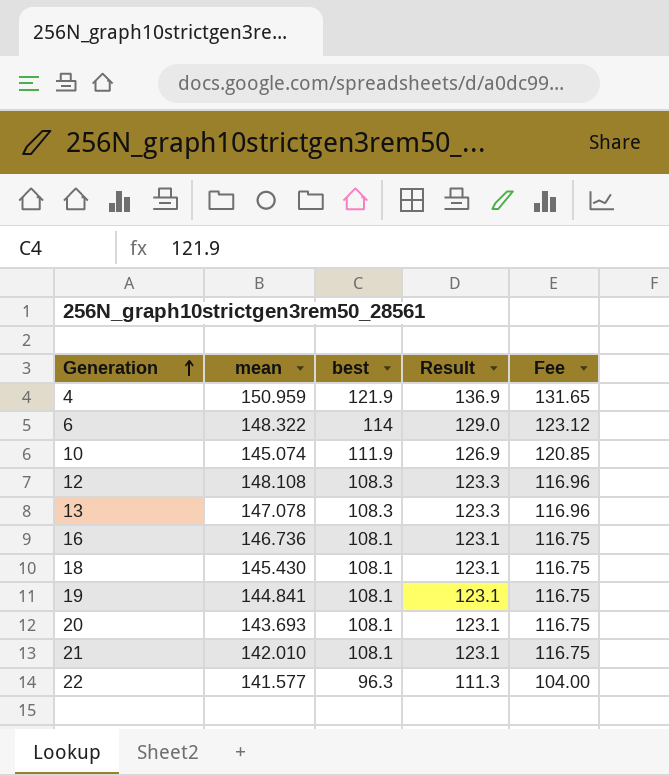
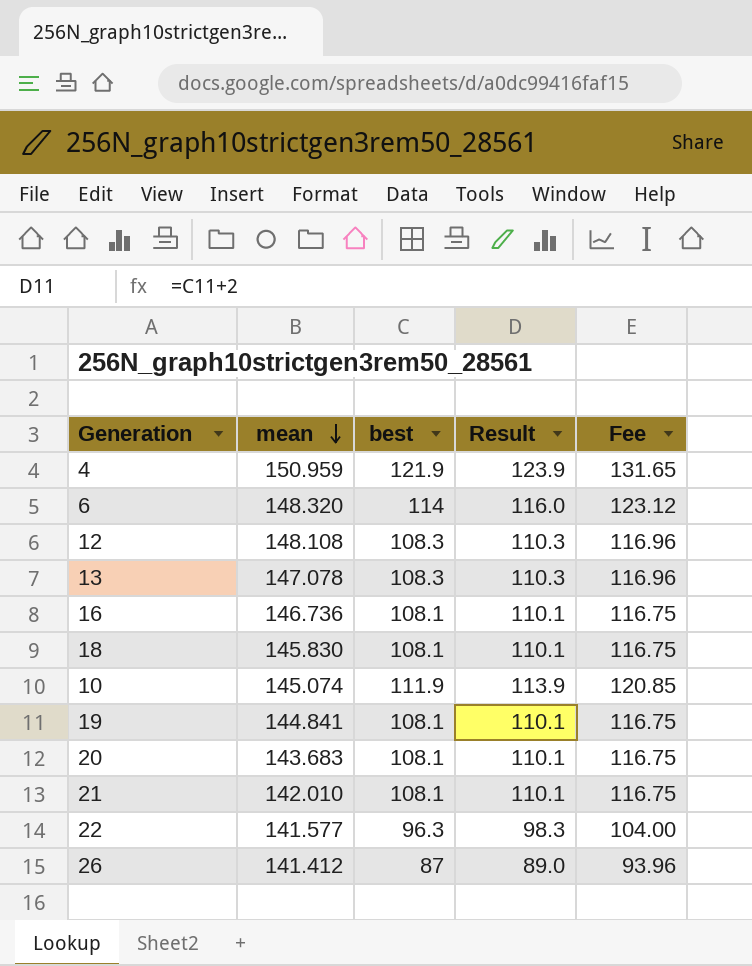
row order: Generation ascending -> mean descending
column Result | formula: [best] + 15 -> [best] + 2
6 | mean: 148.322 -> 148.320
18 | mean: 145.430 -> 145.830
20 | mean: 143.693 -> 143.683
row 26: none -> 141.412 | 87 | 89.0 | 93.96

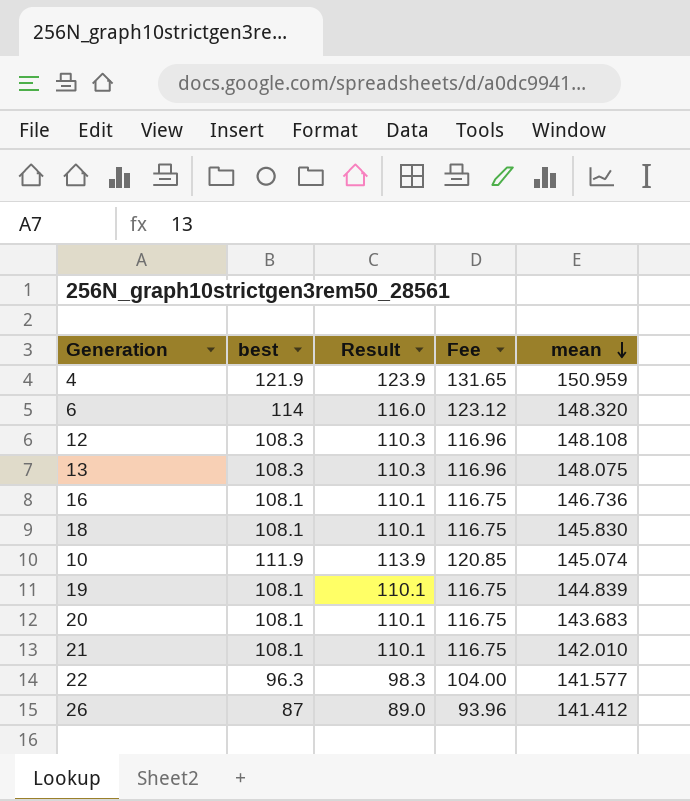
column mean | position: 2 -> 5
13 | mean: 147.078 -> 148.075
19 | mean: 144.841 -> 144.839

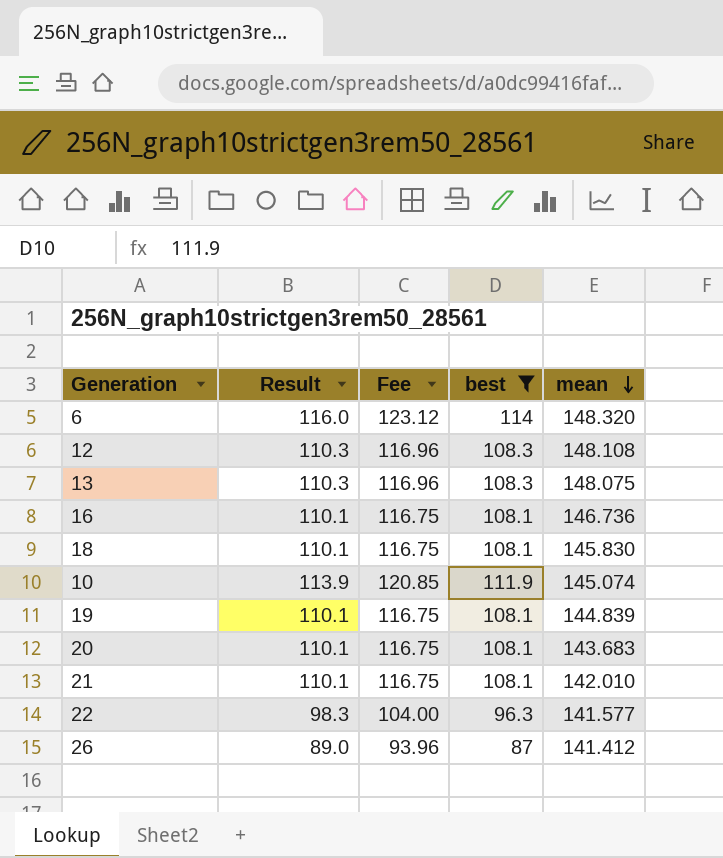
filter: none -> best != 121.9
column best | position: 2 -> 4

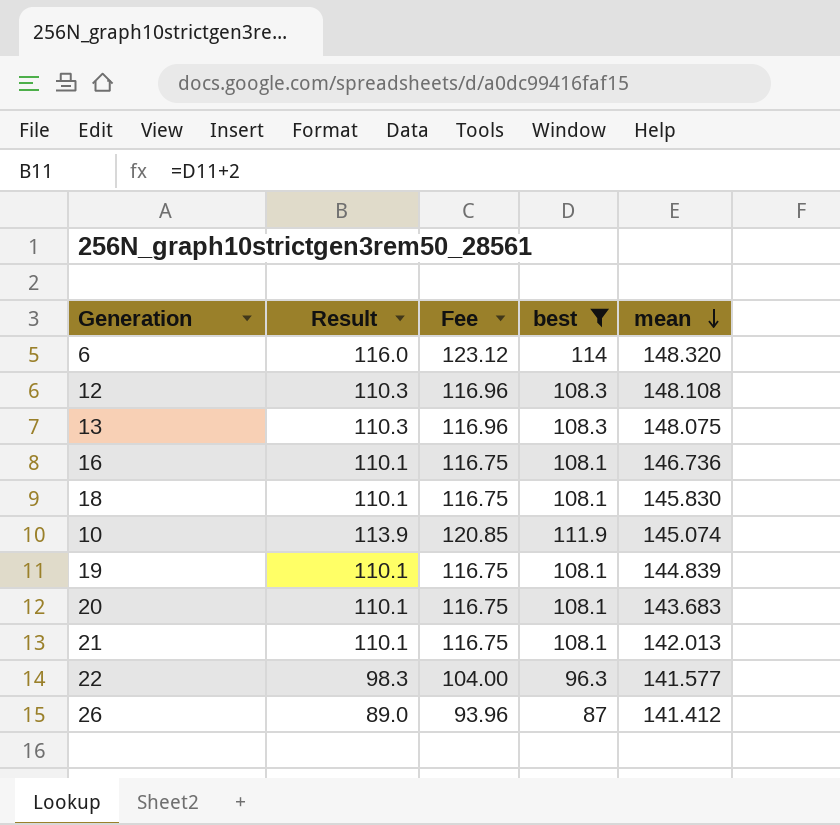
21 | mean: 142.010 -> 142.013

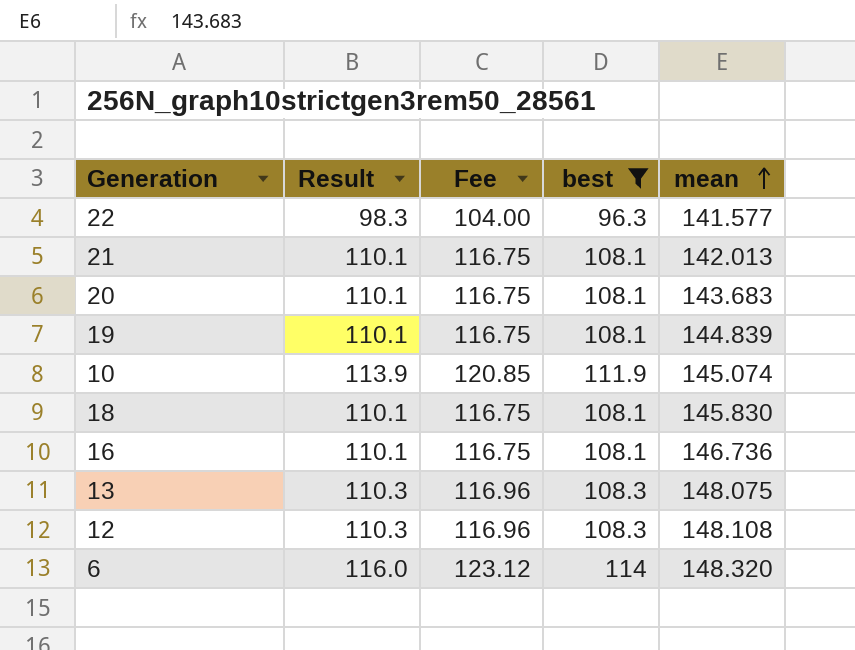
row order: mean descending -> mean ascending
row 26: 89.0 | 93.96 | 87 | 141.412 -> none

